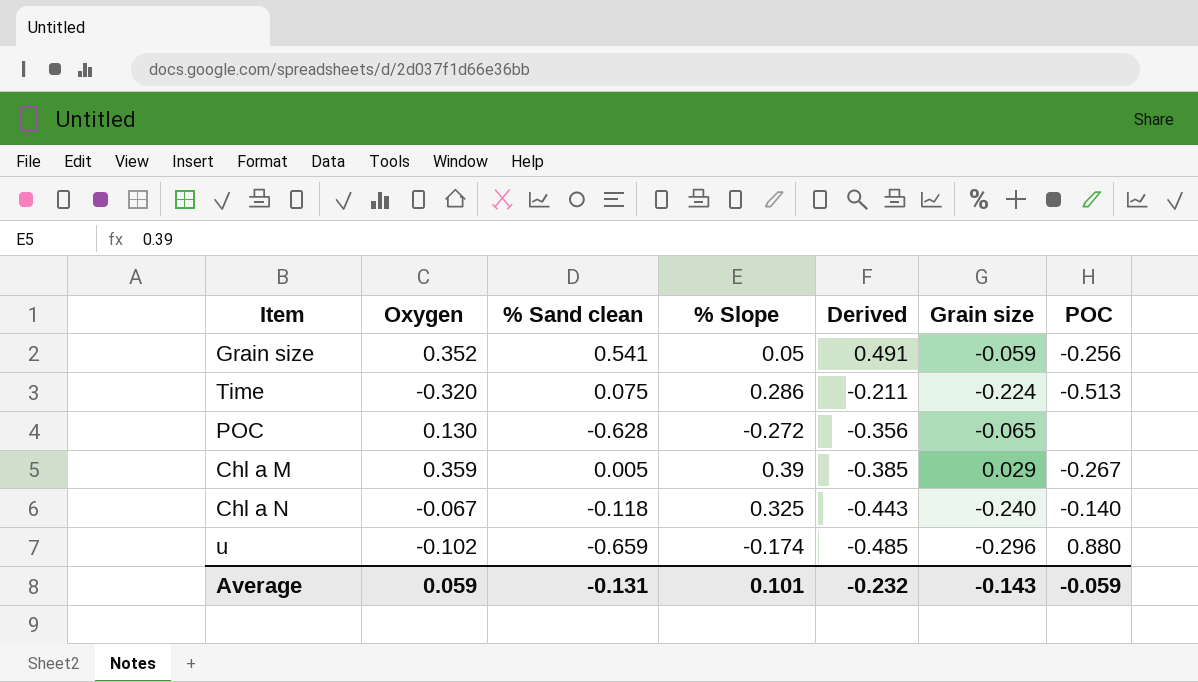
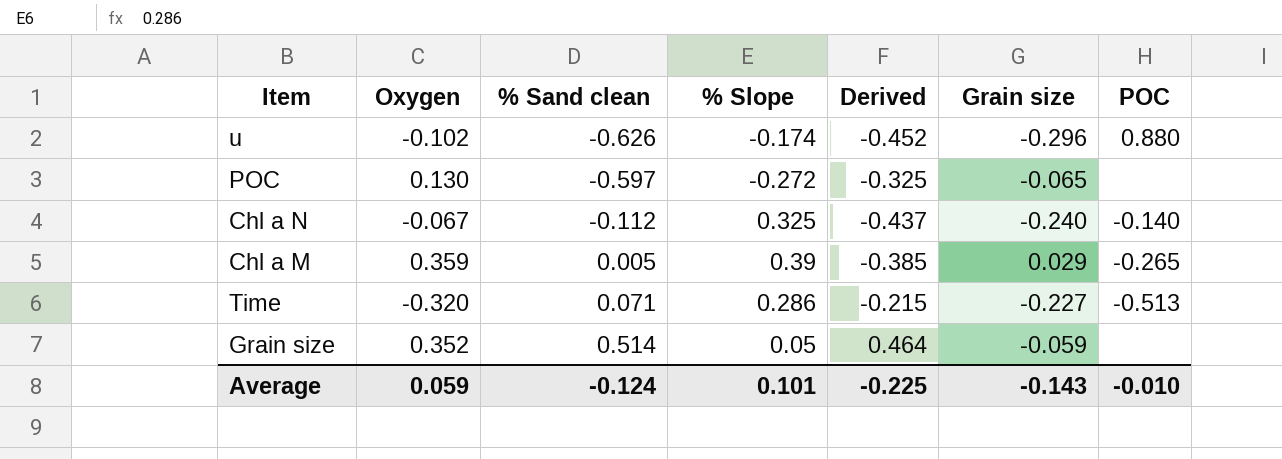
row order: Derived descending -> % Sand clean ascending
u | % Sand clean: -0.659 -> -0.626
u | Derived: -0.485 -> -0.452
POC | % Sand clean: -0.628 -> -0.597
POC | Derived: -0.356 -> -0.325
Chl a N | % Sand clean: -0.118 -> -0.112
Chl a N | Derived: -0.443 -> -0.437
Chl a M | POC: -0.267 -> -0.265
Time | % Sand clean: 0.075 -> 0.071
Time | Derived: -0.211 -> -0.215
Time | Grain size: -0.224 -> -0.227
Grain size | % Sand clean: 0.541 -> 0.514
Grain size | Derived: 0.491 -> 0.464
Grain size | POC: -0.256 -> none
Average | % Sand clean: -0.131 -> -0.124
Average | Derived: -0.232 -> -0.225
Average | POC: -0.059 -> -0.010

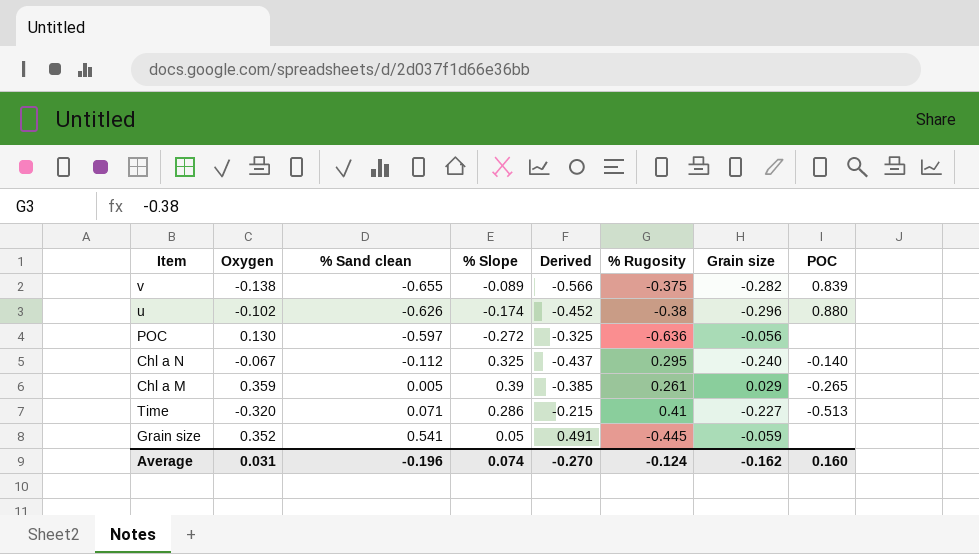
column % Rugosity | position: none -> 6
row v: none -> -0.138 | -0.655 | -0.089 | -0.566 | -0.375 | -0.282 | 0.839
POC | Grain size: -0.065 -> -0.056
Grain size | % Sand clean: 0.514 -> 0.541
Grain size | Derived: 0.464 -> 0.491
Average | Oxygen: 0.059 -> 0.031
Average | % Sand clean: -0.124 -> -0.196
Average | % Slope: 0.101 -> 0.074
Average | Derived: -0.225 -> -0.270
Average | Grain size: -0.143 -> -0.162
Average | POC: -0.010 -> 0.160

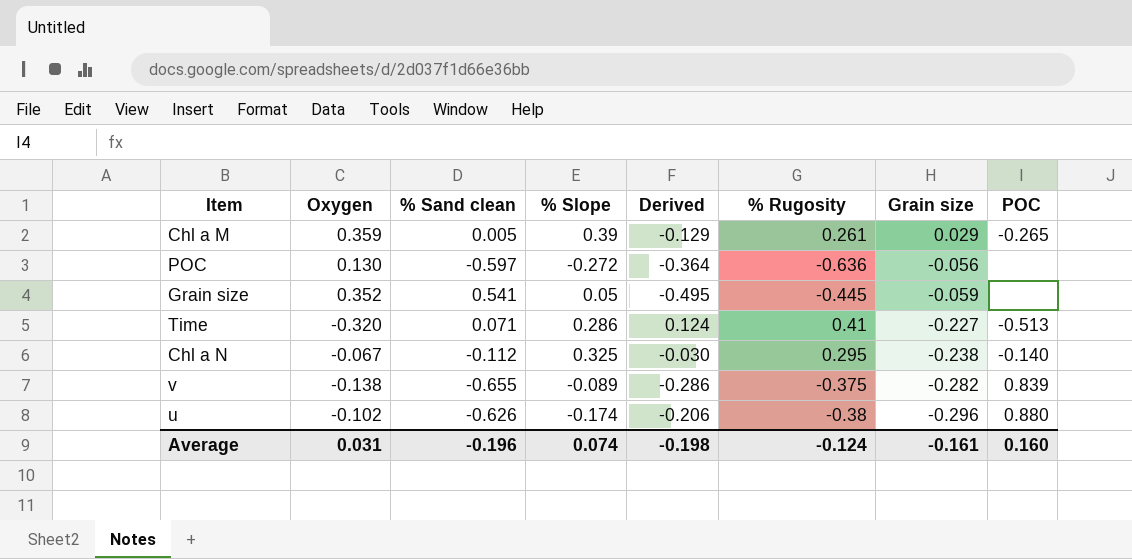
row order: % Sand clean ascending -> Grain size descending
column Derived | formula: [% Sand clean] - [% Slope] -> [% Rugosity] - [% Slope]
Chl a N | Grain size: -0.240 -> -0.238
Average | Derived: -0.270 -> -0.198
Average | Grain size: -0.162 -> -0.161

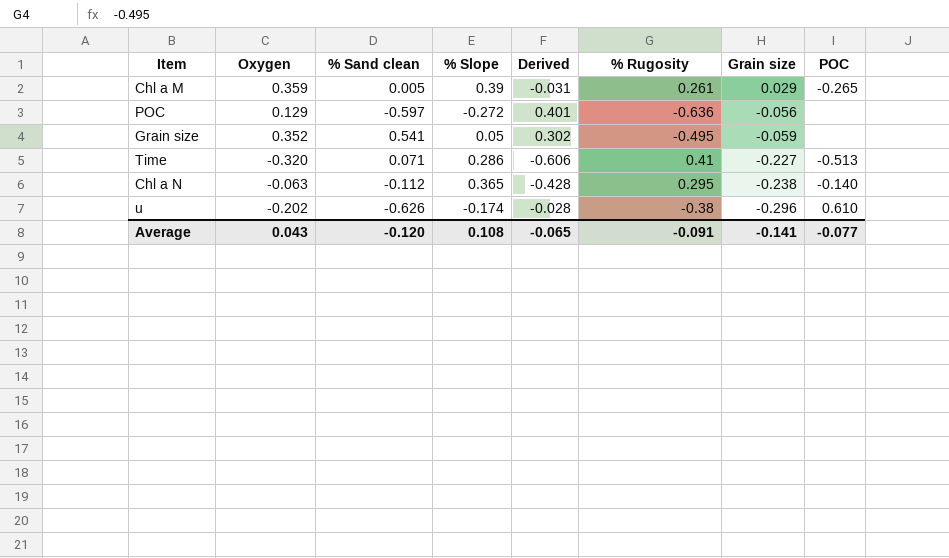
column Derived | formula: [% Rugosity] - [% Slope] -> [Oxygen] - [% Slope]
row v: -0.138 | -0.655 | -0.089 | -0.286 | -0.375 | -0.282 | 0.839 -> none
POC | Oxygen: 0.130 -> 0.129
Grain size | % Rugosity: -0.445 -> -0.495
Chl a N | Oxygen: -0.067 -> -0.063
Chl a N | % Slope: 0.325 -> 0.365
u | Oxygen: -0.102 -> -0.202
u | POC: 0.880 -> 0.610
Average | Oxygen: 0.031 -> 0.043
Average | % Sand clean: -0.196 -> -0.120
Average | % Slope: 0.074 -> 0.108
Average | Derived: -0.198 -> -0.065
Average | % Rugosity: -0.124 -> -0.091
Average | Grain size: -0.161 -> -0.141
Average | POC: 0.160 -> -0.077

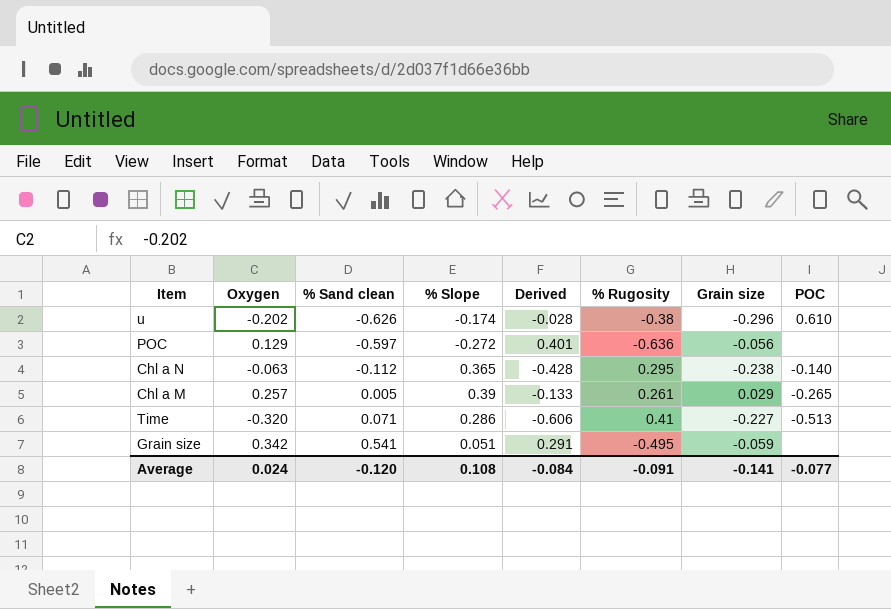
row order: Grain size descending -> % Sand clean ascending
Chl a M | Oxygen: 0.359 -> 0.257
Chl a M | Derived: -0.031 -> -0.133
Grain size | Oxygen: 0.352 -> 0.342
Grain size | % Slope: 0.05 -> 0.051
Grain size | Derived: 0.302 -> 0.291
Average | Oxygen: 0.043 -> 0.024
Average | Derived: -0.065 -> -0.084

